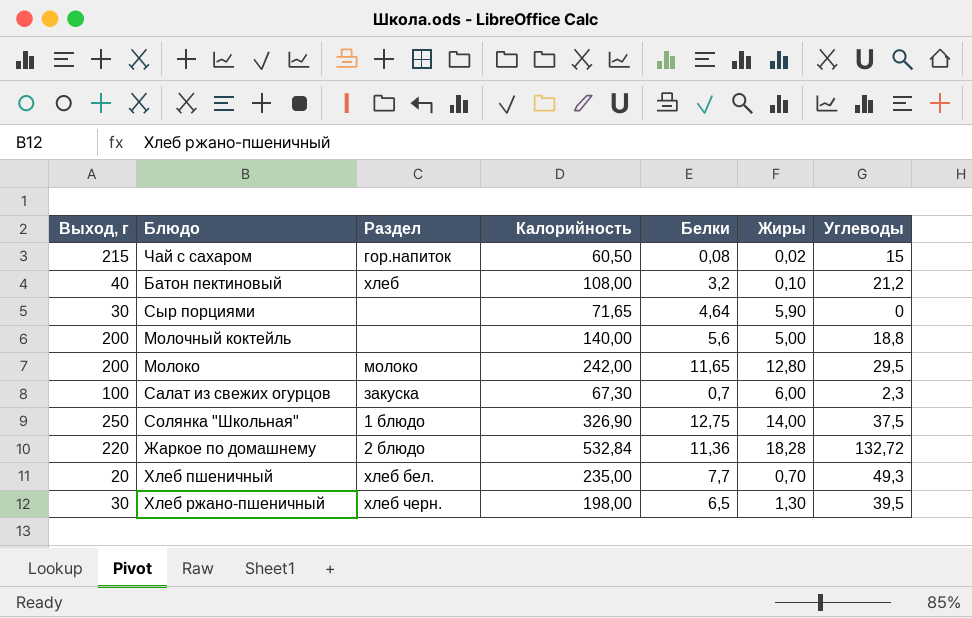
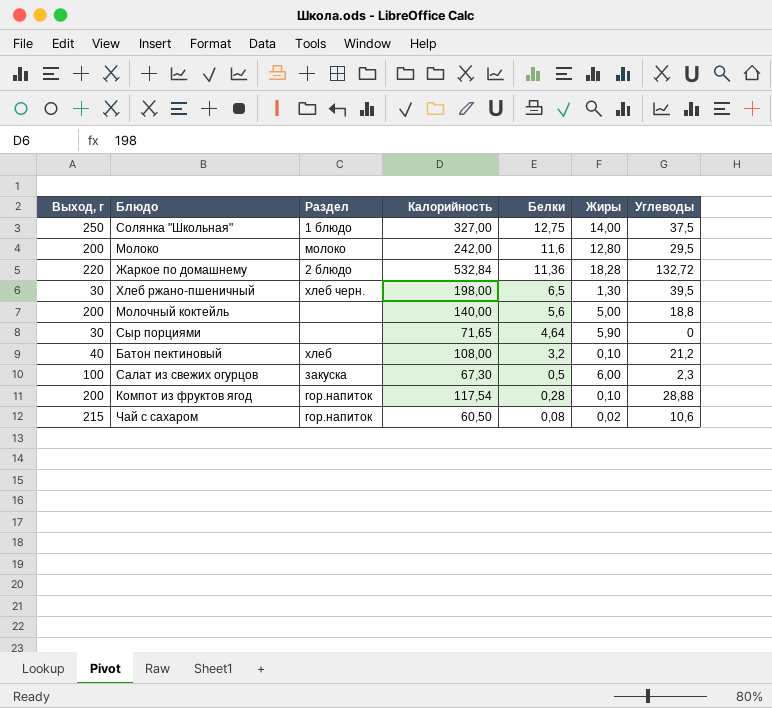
row order: none -> Белки descending
row Хлеб пшеничный: 20 | хлеб бел. | 235,00 | 7,7 | 0,70 | 49,3 -> none
Солянка "Школьная" | Калорийность: 326,90 -> 327,00
Молоко | Белки: 11,65 -> 11,6
Салат из свежих огурцов | Белки: 0,7 -> 0,5
row Компот из фруктов ягод: none -> 200 | гор.напиток | 117,54 | 0,28 | 0,10 | 28,88
Чай с сахаром | Углеводы: 15 -> 10,6

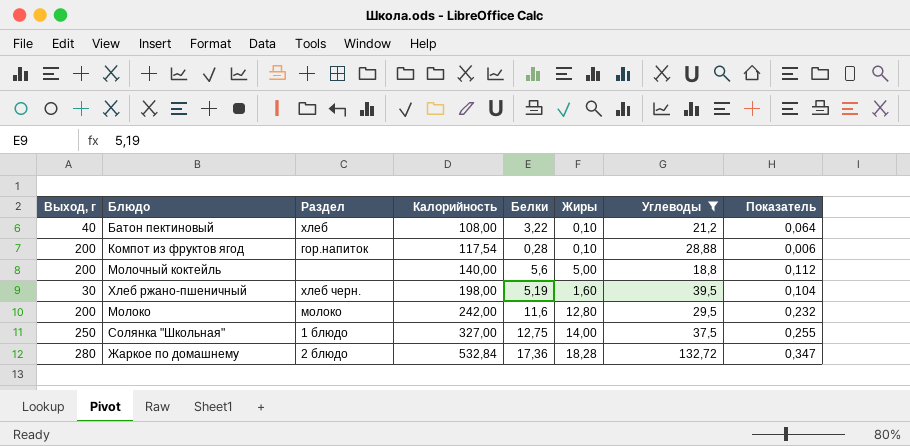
filter: none -> Углеводы >= 18,8
row order: Белки descending -> Калорийность ascending
column Показатель | formula: none -> [Белки] * 0,02
Батон пектиновый | Белки: 3,2 -> 3,22
Хлеб ржано-пшеничный | Белки: 6,5 -> 5,19
Хлеб ржано-пшеничный | Жиры: 1,30 -> 1,60
Жаркое по домашнему | Выход, г: 220 -> 280
Жаркое по домашнему | Белки: 11,36 -> 17,36

